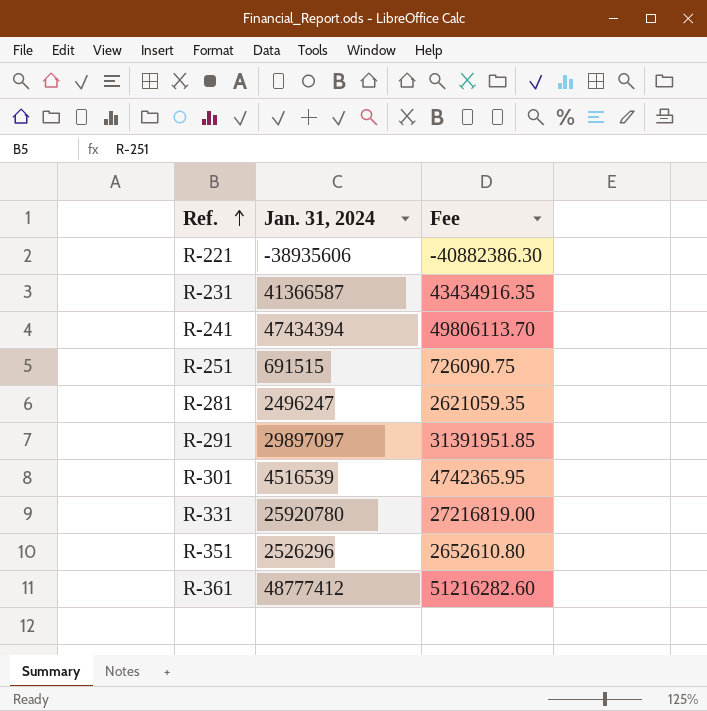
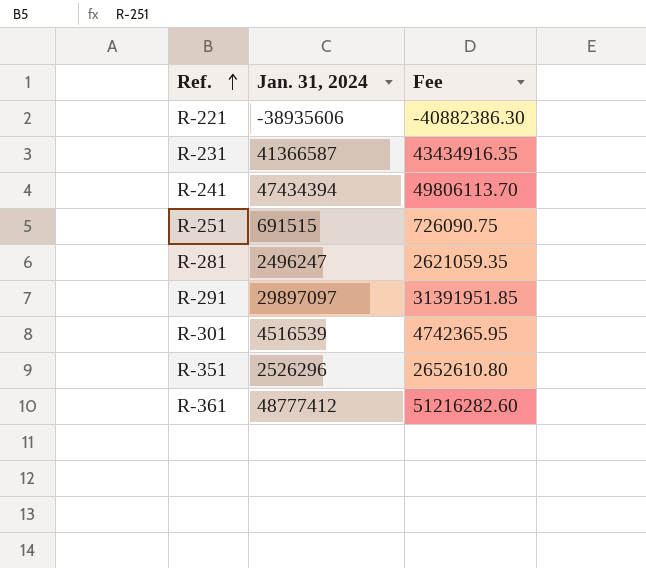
row R-331: 25920780 | 27216819.00 -> none

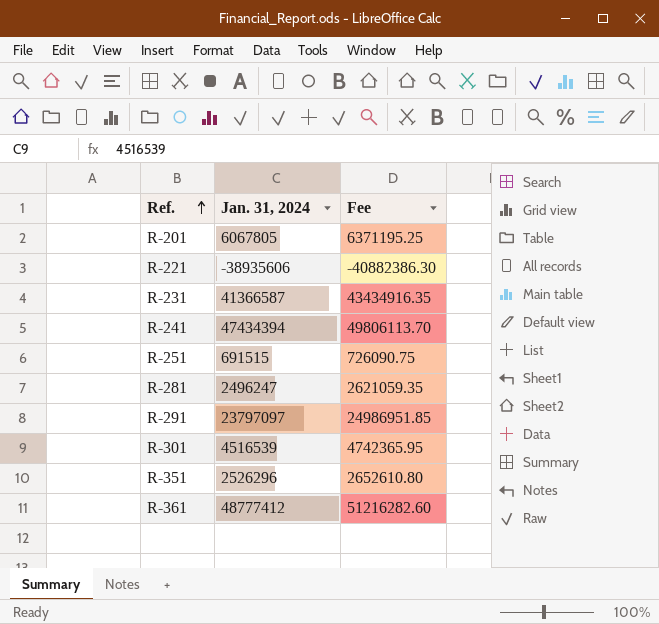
row R-201: none -> 6067805 | 6371195.25
R-291 | Jan. 31, 2024: 29897097 -> 23797097
R-291 | Fee: 31391951.85 -> 24986951.85

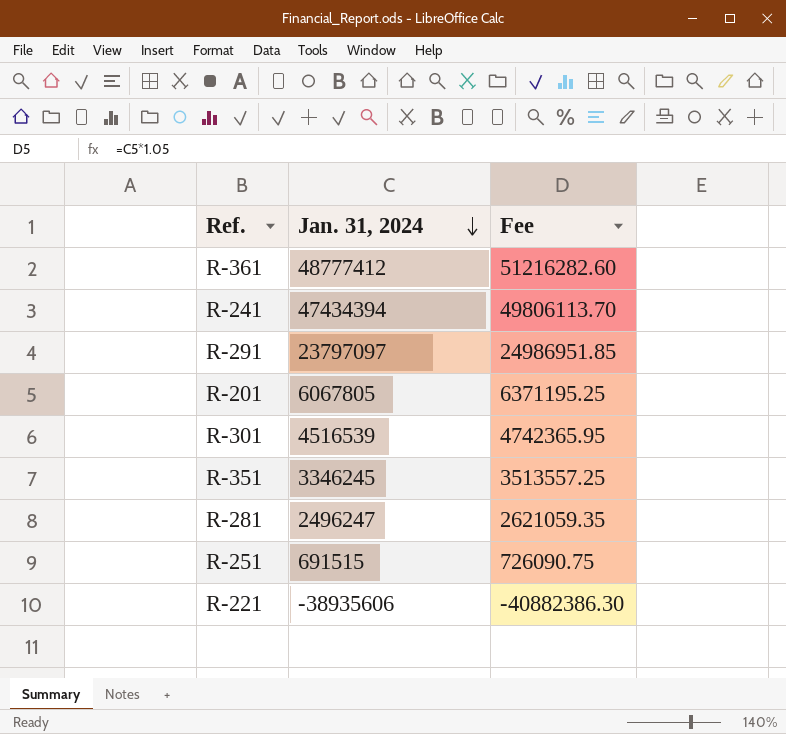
row order: Ref. ascending -> Jan. 31, 2024 descending
row R-231: 41366587 | 43434916.35 -> none
R-351 | Jan. 31, 2024: 2526296 -> 3346245
R-351 | Fee: 2652610.80 -> 3513557.25

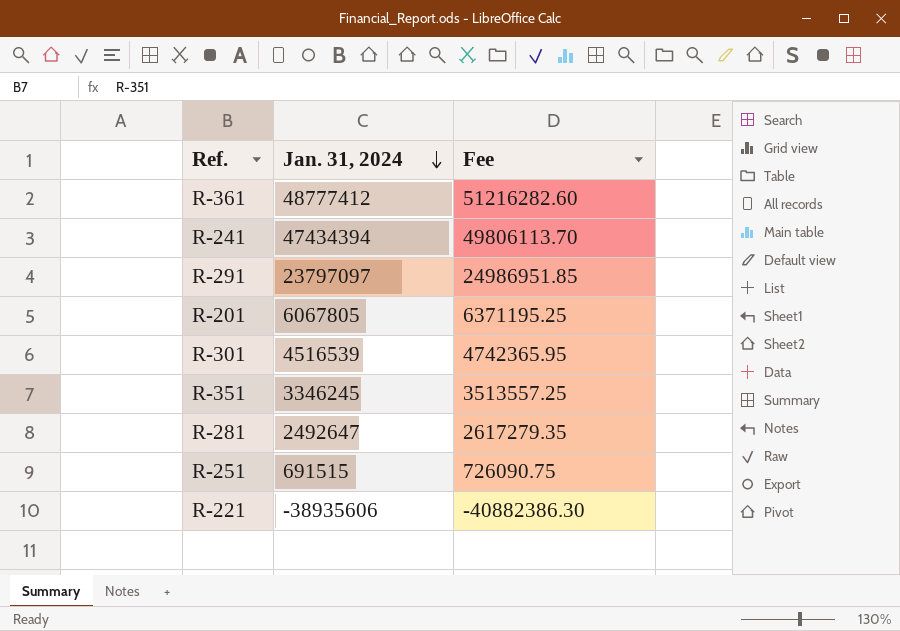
R-281 | Jan. 31, 2024: 2496247 -> 2492647
R-281 | Fee: 2621059.35 -> 2617279.35

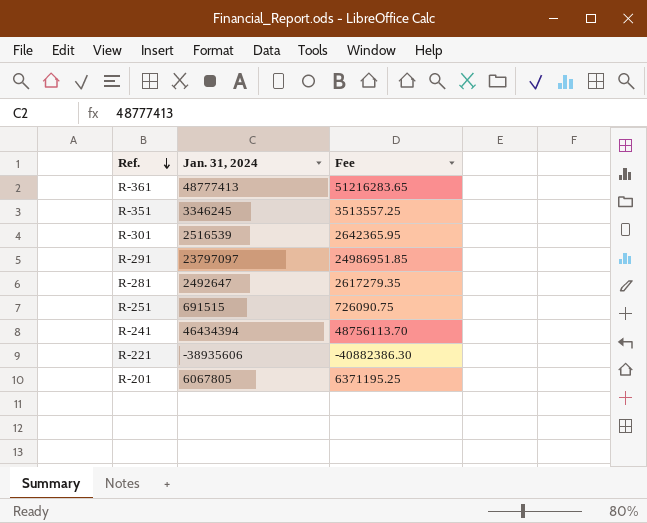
row order: Jan. 31, 2024 descending -> Ref. descending
R-361 | Jan. 31, 2024: 48777412 -> 48777413
R-361 | Fee: 51216282.60 -> 51216283.65
R-301 | Jan. 31, 2024: 4516539 -> 2516539
R-301 | Fee: 4742365.95 -> 2642365.95
R-241 | Jan. 31, 2024: 47434394 -> 46434394
R-241 | Fee: 49806113.70 -> 48756113.70

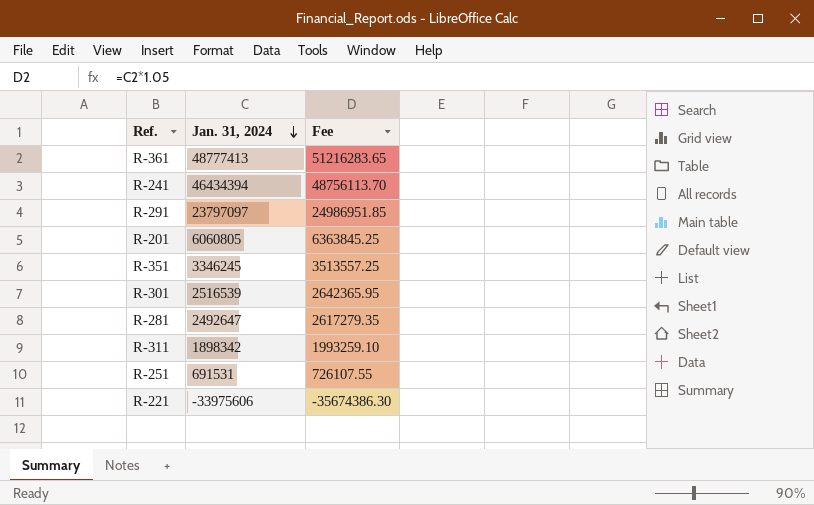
row order: Ref. descending -> Jan. 31, 2024 descending
R-201 | Jan. 31, 2024: 6067805 -> 6060805
R-201 | Fee: 6371195.25 -> 6363845.25
row R-311: none -> 1898342 | 1993259.10
R-251 | Jan. 31, 2024: 691515 -> 691531
R-251 | Fee: 726090.75 -> 726107.55
R-221 | Jan. 31, 2024: -38935606 -> -33975606
R-221 | Fee: -40882386.30 -> -35674386.30

